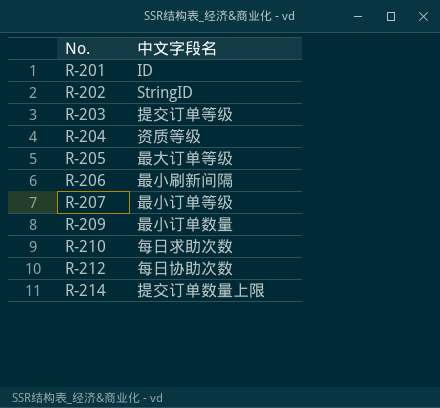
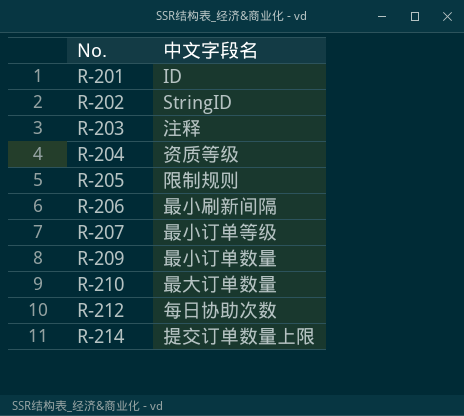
R-203 | 中文字段名: 提交订单等级 -> 注释
R-205 | 中文字段名: 最大订单等级 -> 限制规则
R-210 | 中文字段名: 每日求助次数 -> 最大订单数量

